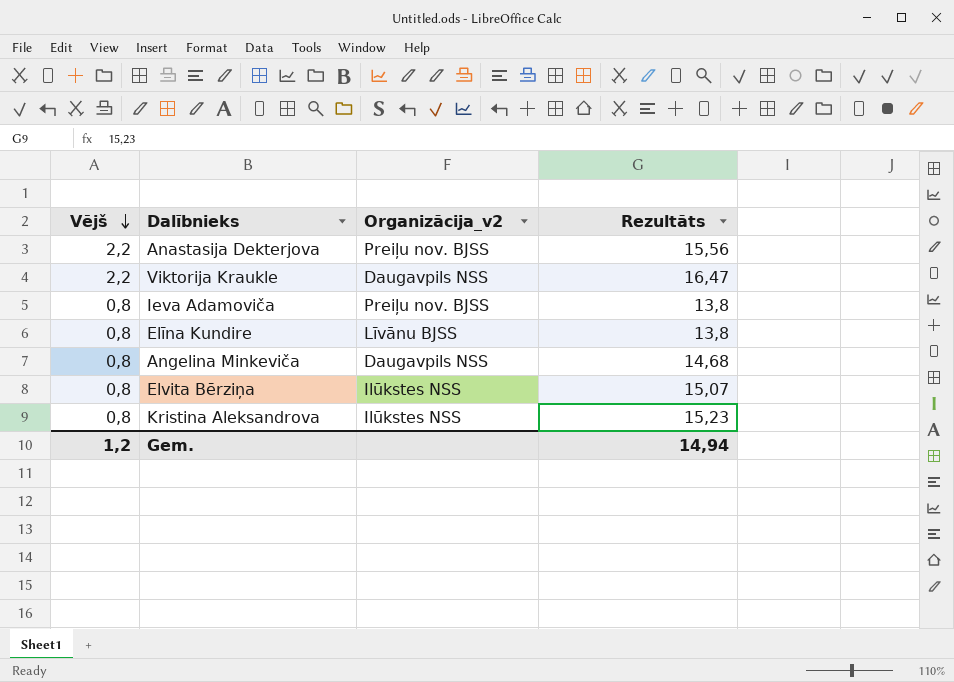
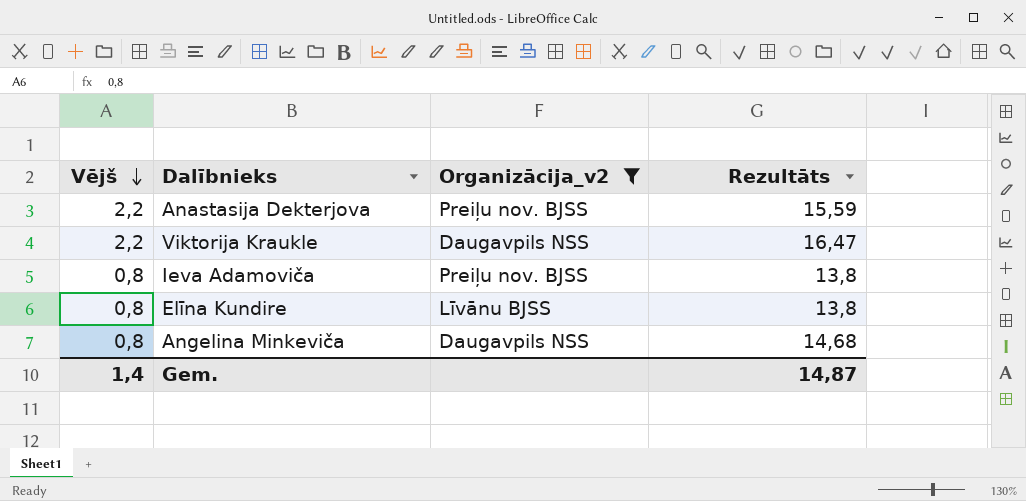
filter: none -> Organizācija_v2 != Ilūkstes NSS
Anastasija Dekterjova | Rezultāts: 15,56 -> 15,59
Gem. | Vējš: 1,2 -> 1,4
Gem. | Rezultāts: 14,94 -> 14,87

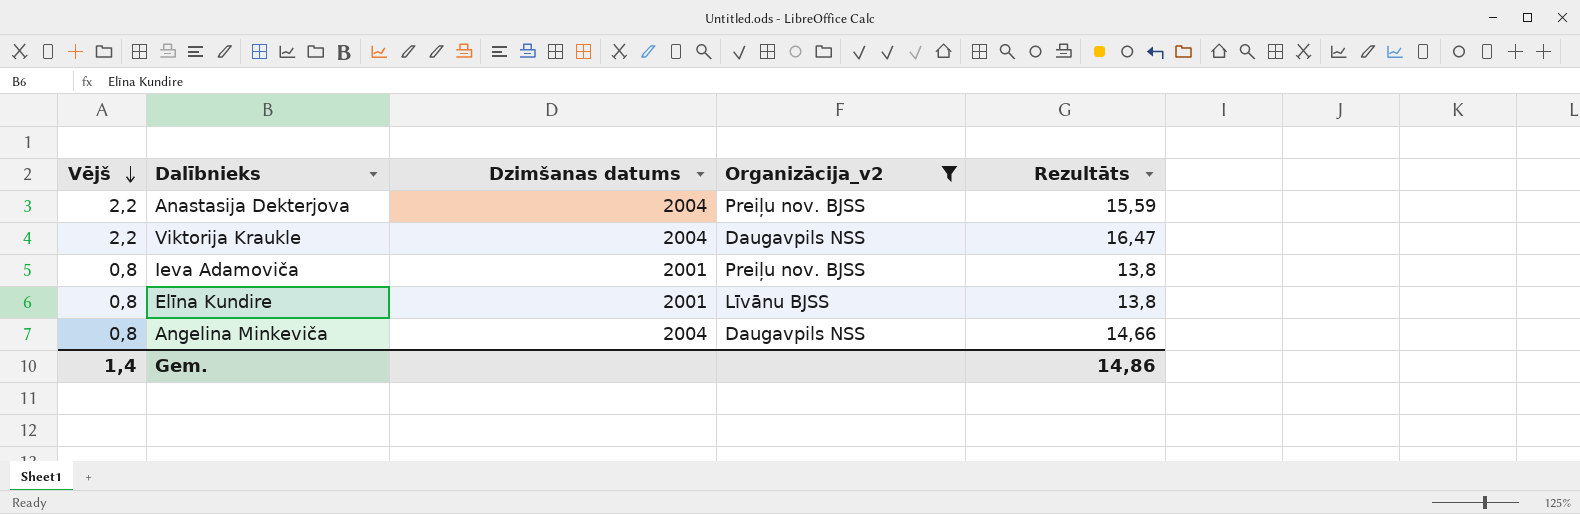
column Dzimšanas datums | position: none -> 3
Angelina Minkeviča | Rezultāts: 14,68 -> 14,66
Gem. | Rezultāts: 14,87 -> 14,86

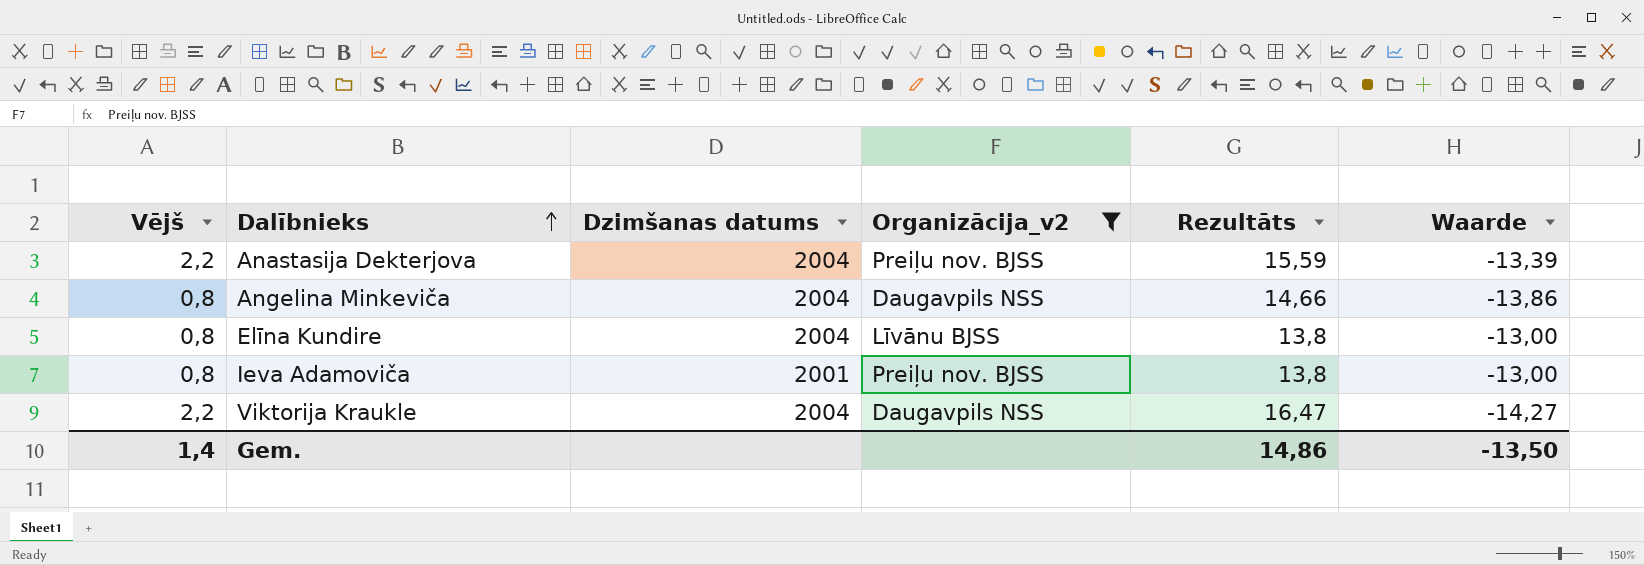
row order: Vējš descending -> Dalībnieks ascending
column Waarde | formula: none -> [Vējš] - [Rezultāts]
Elīna Kundire | Dzimšanas datums: 2001 -> 2004

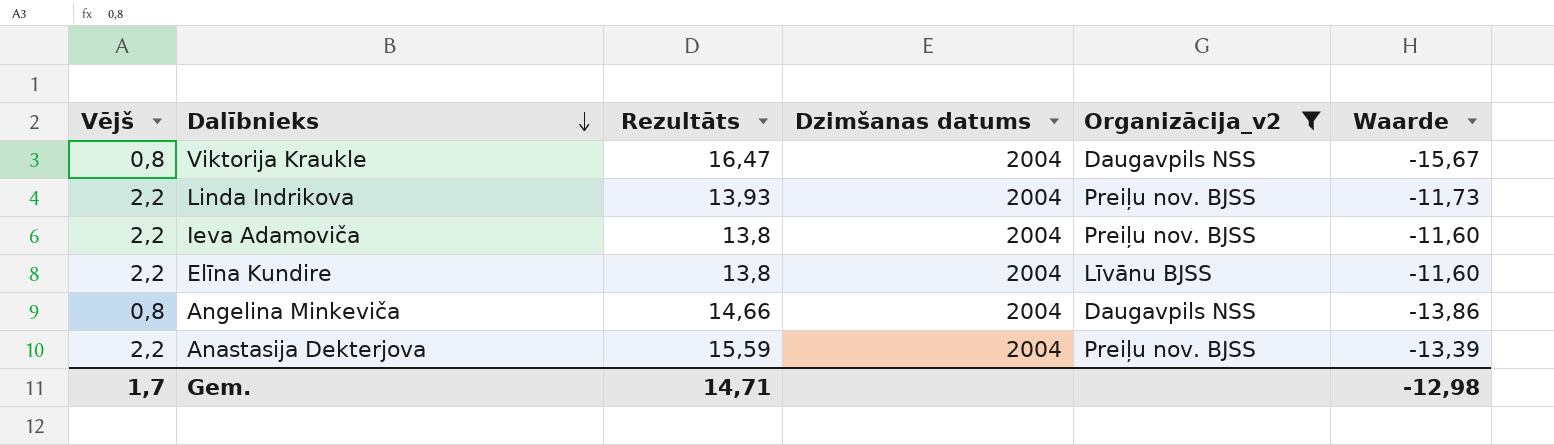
row order: Dalībnieks ascending -> Dalībnieks descending
column Rezultāts | position: 5 -> 3
Viktorija Kraukle | Vējš: 2,2 -> 0,8
Viktorija Kraukle | Waarde: -14,27 -> -15,67
row Linda Indrikova: none -> 2,2 | 13,93 | 2004 | Preiļu nov. BJSS | -11,73
Ieva Adamoviča | Vējš: 0,8 -> 2,2
Ieva Adamoviča | Dzimšanas datums: 2001 -> 2004
Ieva Adamoviča | Waarde: -13,00 -> -11,60
Elīna Kundire | Vējš: 0,8 -> 2,2
Elīna Kundire | Waarde: -13,00 -> -11,60
Gem. | Vējš: 1,4 -> 1,7
Gem. | Rezultāts: 14,86 -> 14,71
Gem. | Waarde: -13,50 -> -12,98

